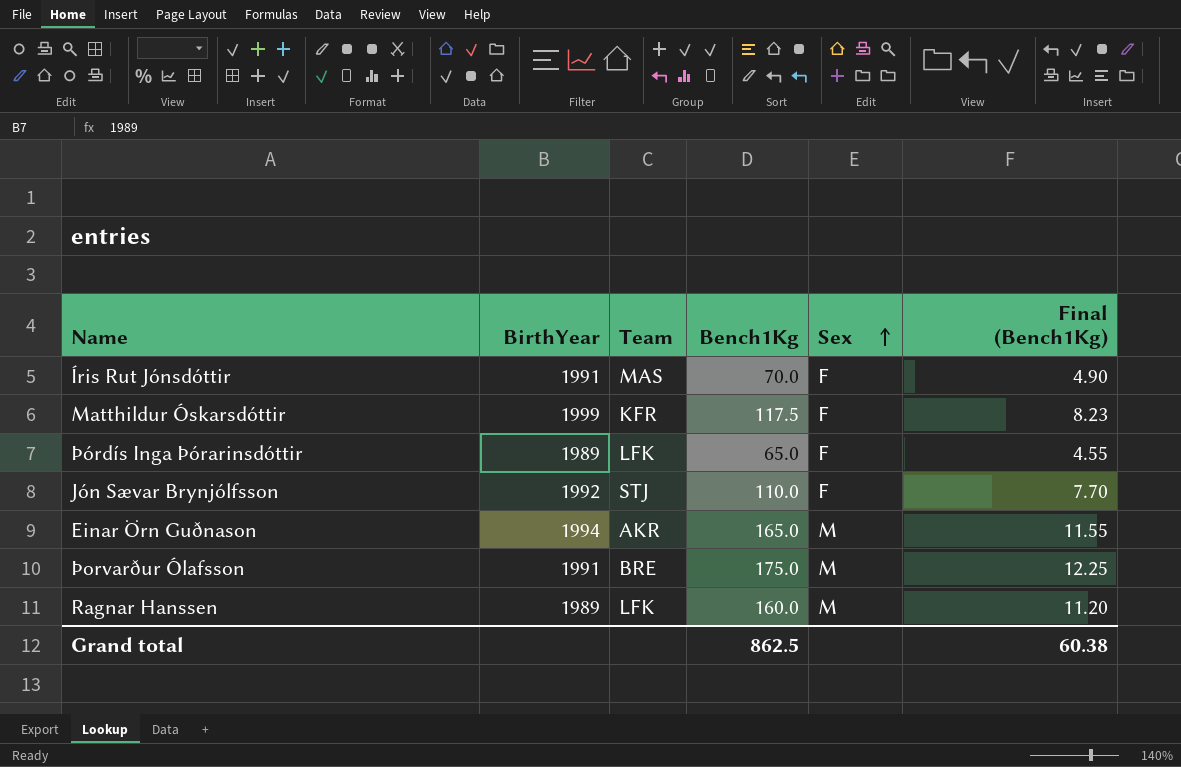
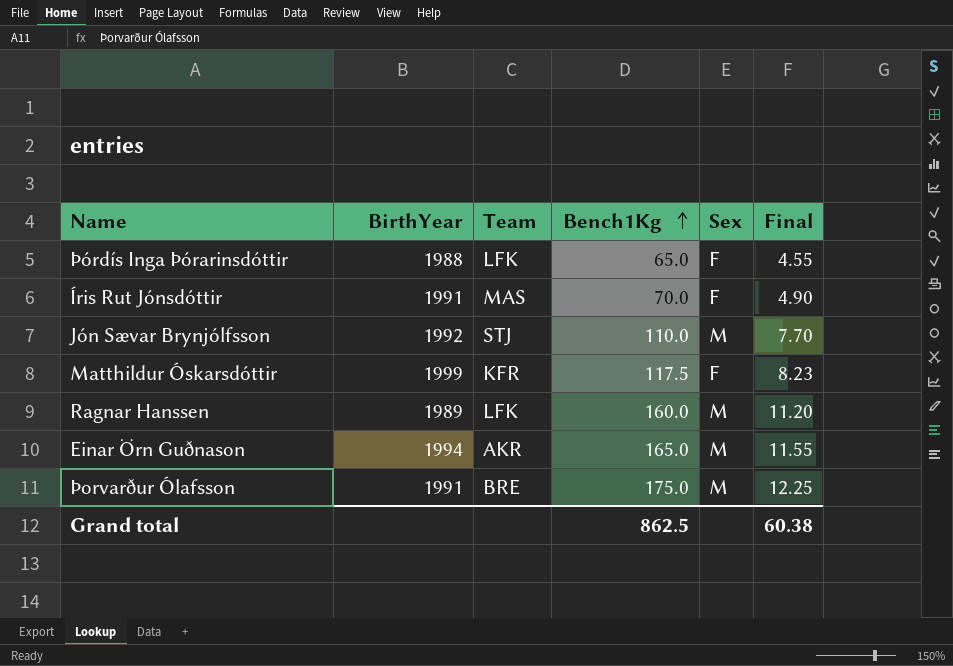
row order: Sex ascending -> Bench1Kg ascending
column name: Final (Bench1Kg) -> Final
Þórdís Inga Þórarinsdóttir | BirthYear: 1989 -> 1988
Jón Sævar Brynjólfsson | Sex: F -> M

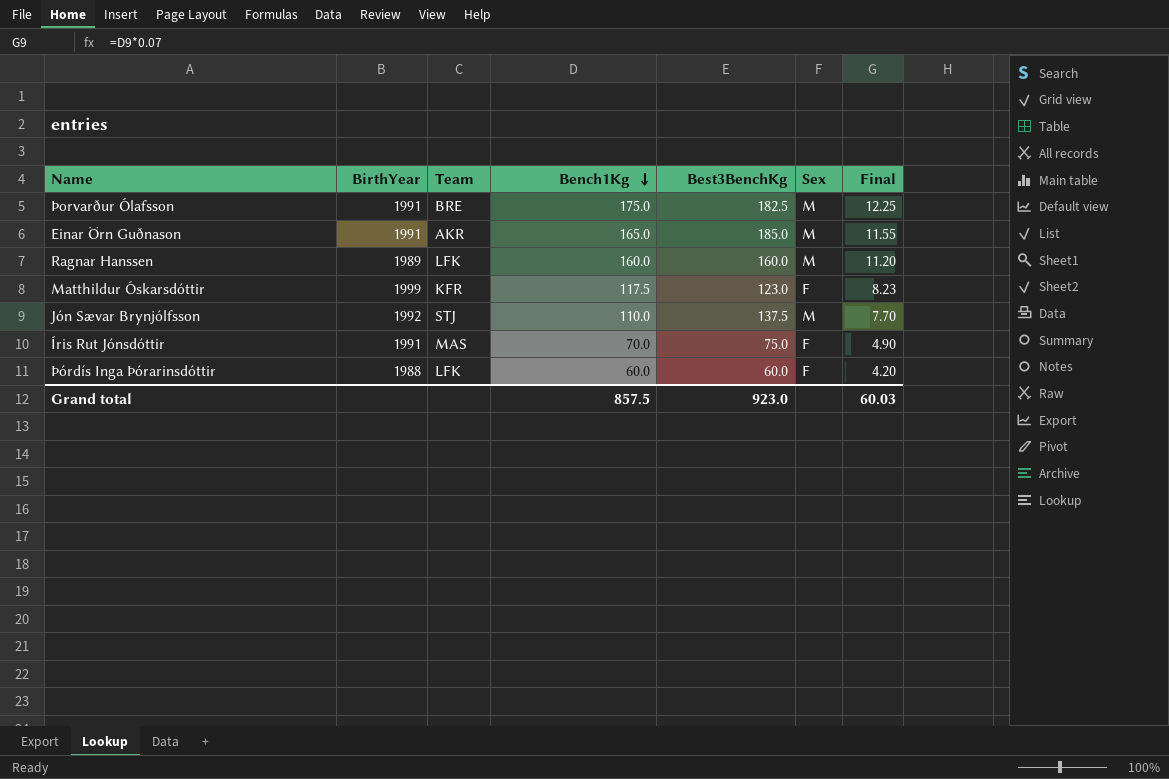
row order: Bench1Kg ascending -> Bench1Kg descending
column Best3BenchKg | position: none -> 5
Einar Örn Guðnason | BirthYear: 1994 -> 1991
Þórdís Inga Þórarinsdóttir | Bench1Kg: 65.0 -> 60.0
Þórdís Inga Þórarinsdóttir | Final: 4.55 -> 4.20
Grand total | Bench1Kg: 862.5 -> 857.5
Grand total | Final: 60.38 -> 60.03

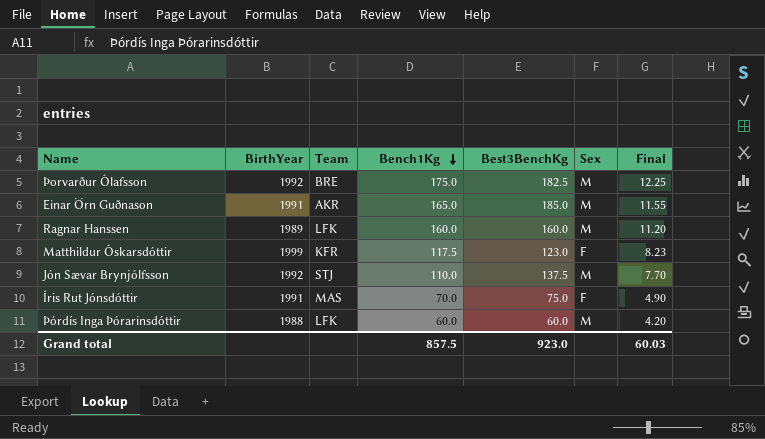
Þorvarður Ólafsson | BirthYear: 1991 -> 1992
Þórdís Inga Þórarinsdóttir | Sex: F -> M

